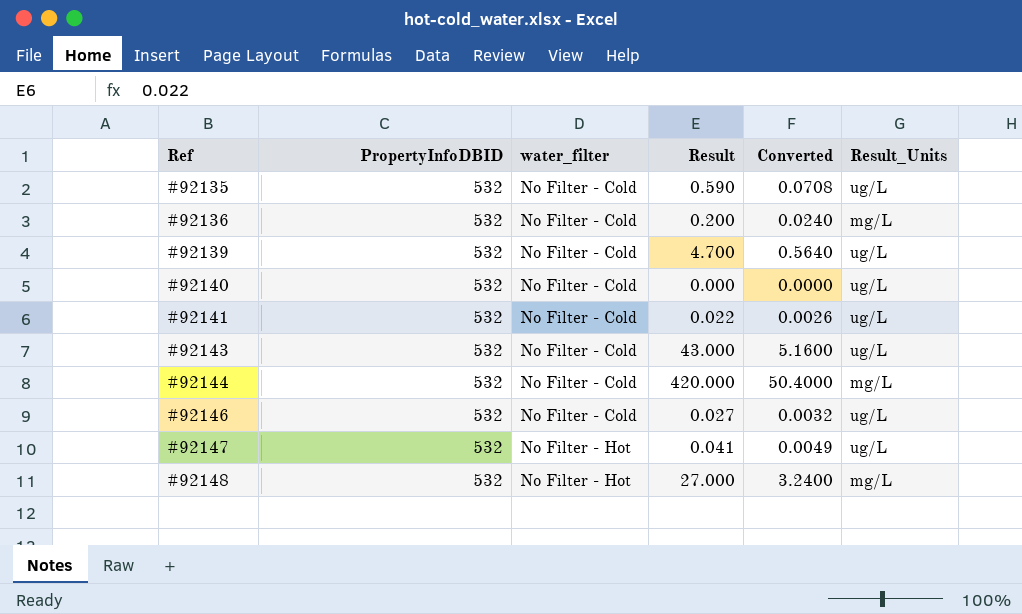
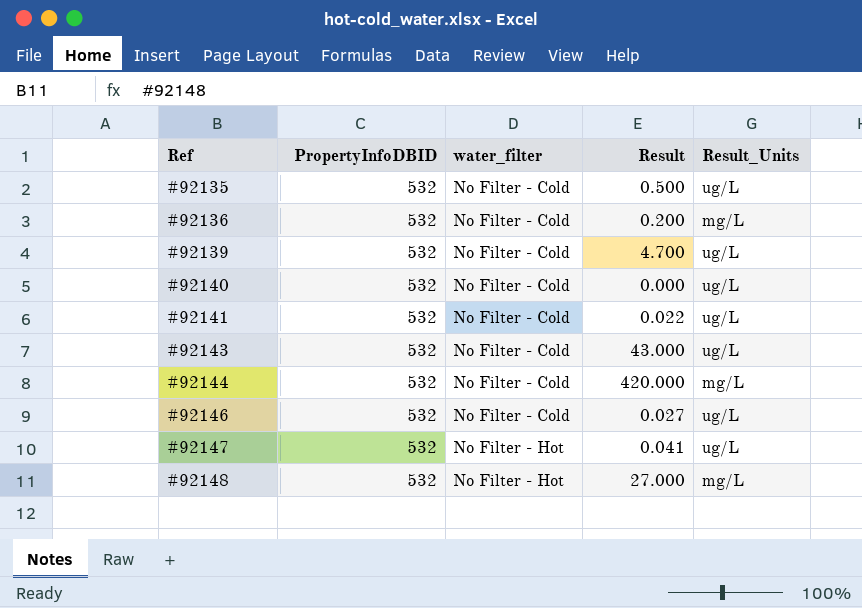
column Converted | formula: [Result] * 0.12 -> none
#92135 | Result: 0.590 -> 0.500

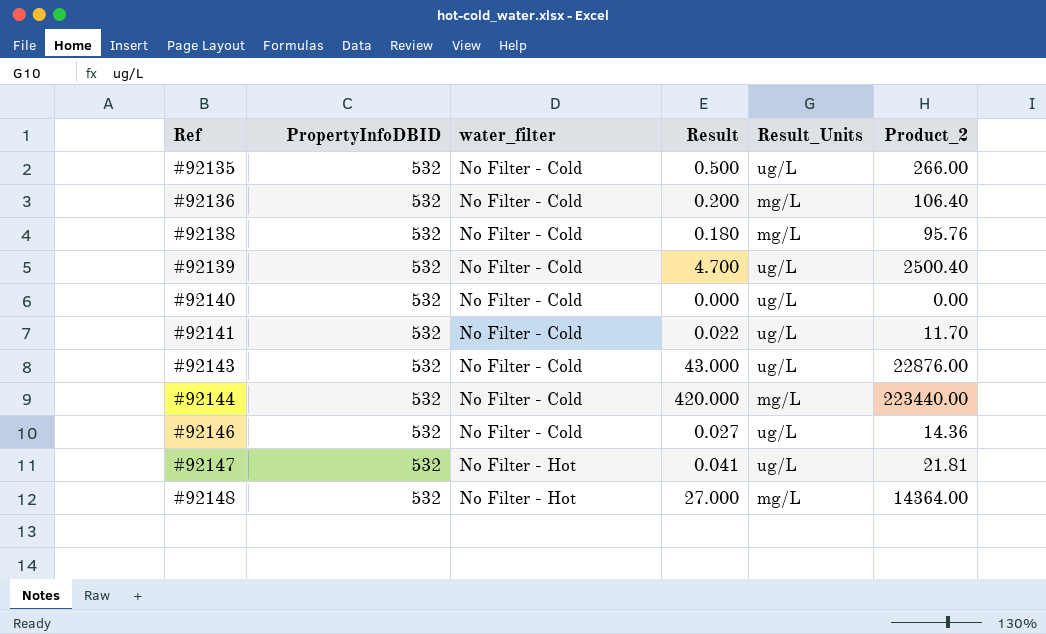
column Product_2 | formula: none -> [PropertyInfoDBID] * [Result]
row #92138: none -> 532 | No Filter - Cold | 0.180 | mg/L | 95.76

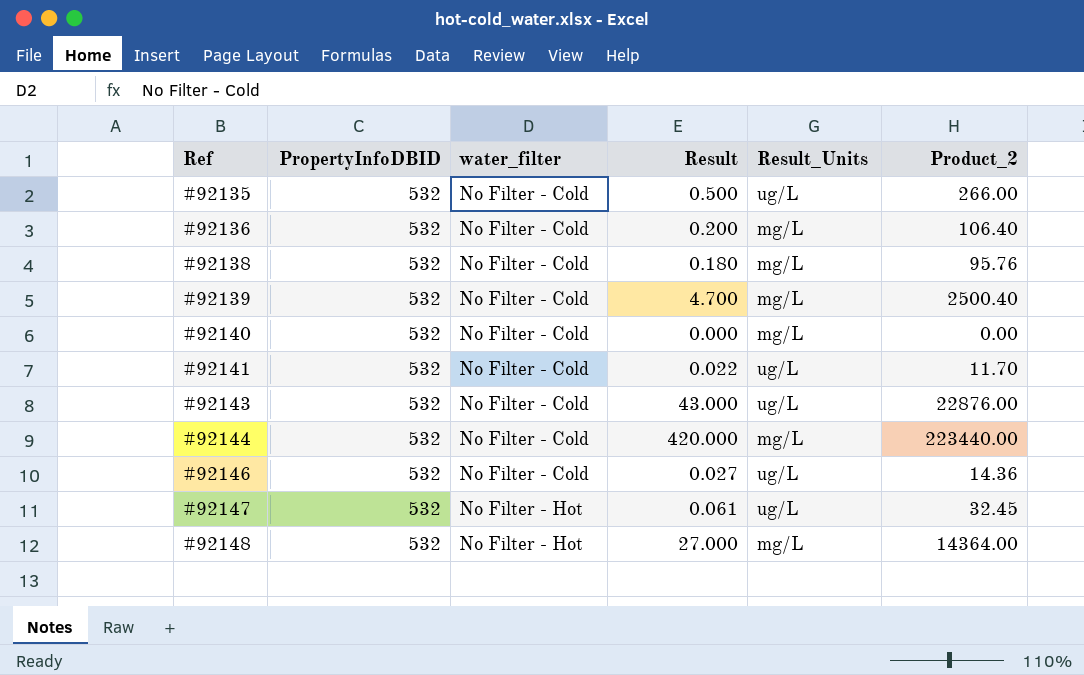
#92139 | Result_Units: ug/L -> mg/L
#92140 | Result_Units: ug/L -> mg/L
#92147 | Result: 0.041 -> 0.061
#92147 | Product_2: 21.81 -> 32.45

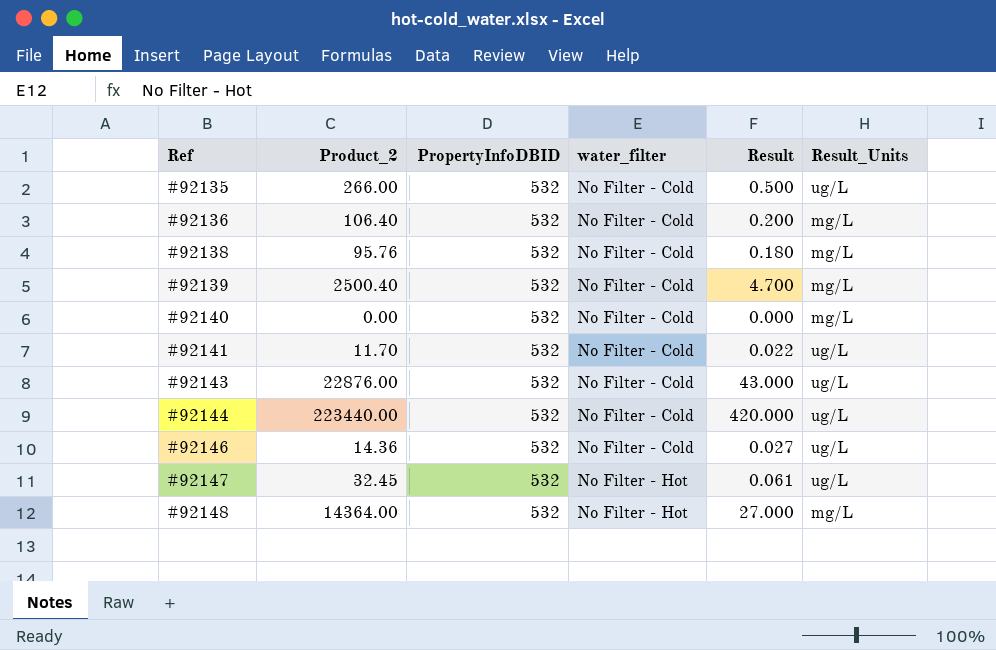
column Product_2 | position: 6 -> 2
#92144 | Result_Units: mg/L -> ug/L

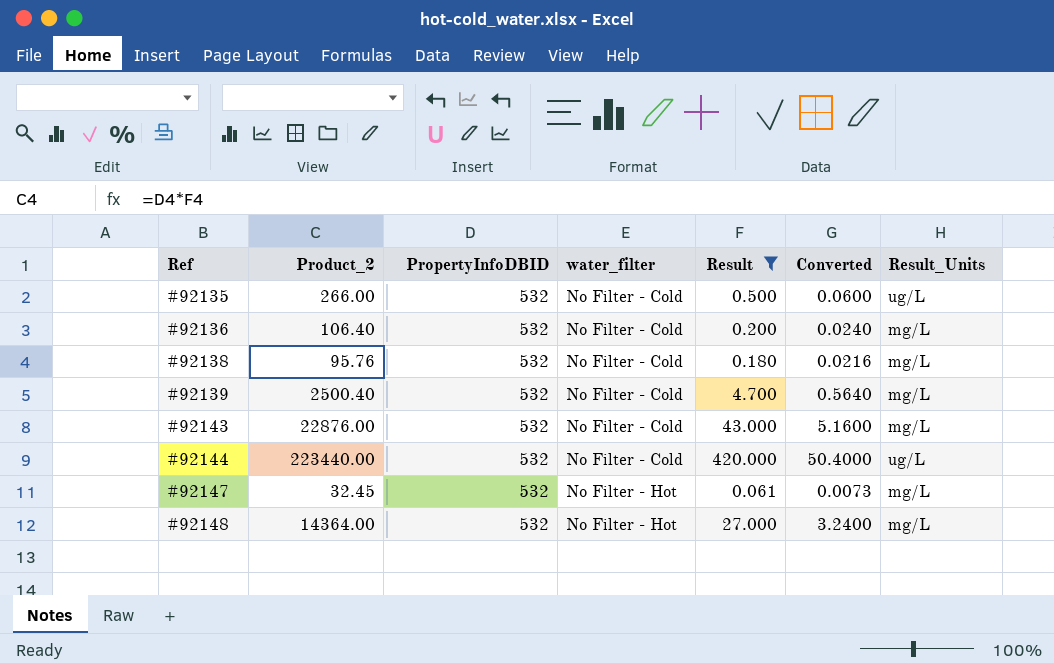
filter: none -> Result >= 0.061
column Converted | formula: none -> [Result] * 0.12
#92143 | Result_Units: ug/L -> mg/L
#92147 | Result_Units: ug/L -> mg/L

